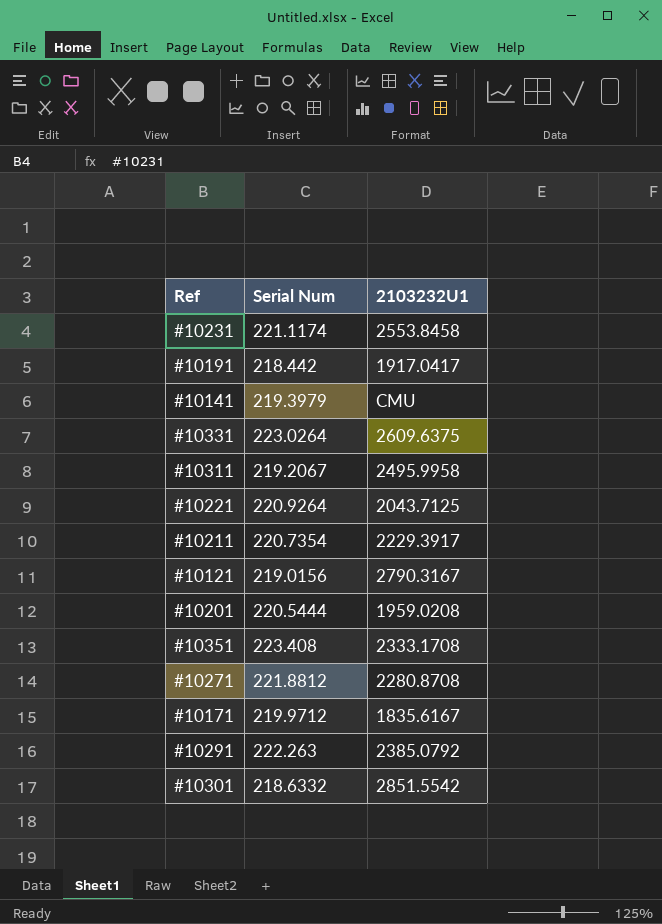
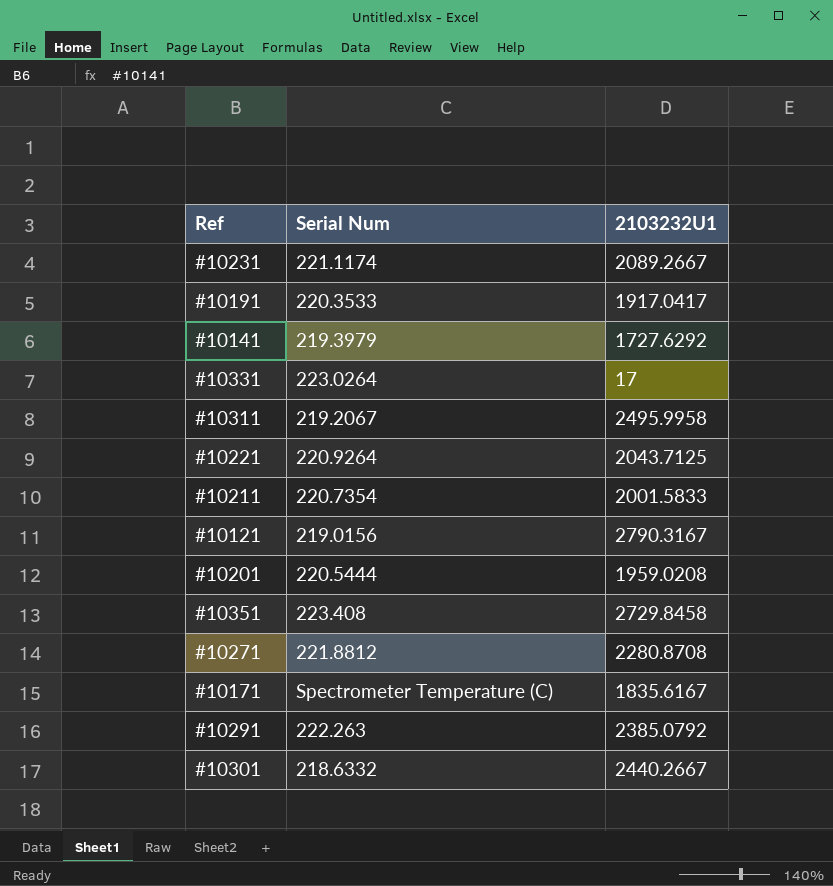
#10231 | 2103232U1: 2553.8458 -> 2089.2667
#10191 | Serial Num: 218.442 -> 220.3533
#10141 | 2103232U1: CMU -> 1727.6292
#10331 | 2103232U1: 2609.6375 -> 17
#10211 | 2103232U1: 2229.3917 -> 2001.5833
#10351 | 2103232U1: 2333.1708 -> 2729.8458
#10171 | Serial Num: 219.9712 -> Spectrometer Temperature (C)
#10301 | 2103232U1: 2851.5542 -> 2440.2667

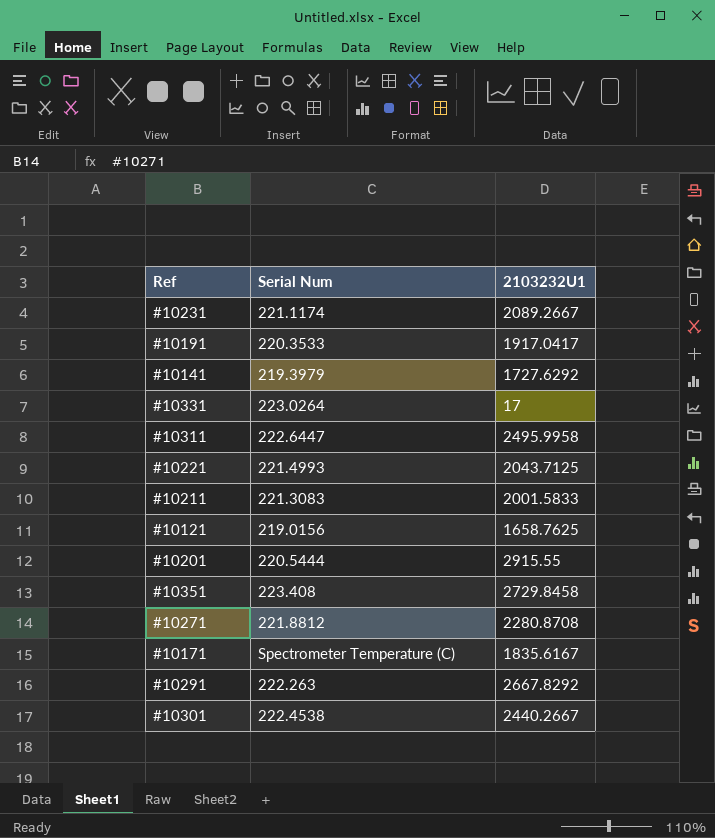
#10311 | Serial Num: 219.2067 -> 222.6447
#10221 | Serial Num: 220.9264 -> 221.4993
#10211 | Serial Num: 220.7354 -> 221.3083
#10121 | 2103232U1: 2790.3167 -> 1658.7625
#10201 | 2103232U1: 1959.0208 -> 2915.55
#10291 | 2103232U1: 2385.0792 -> 2667.8292
#10301 | Serial Num: 218.6332 -> 222.4538

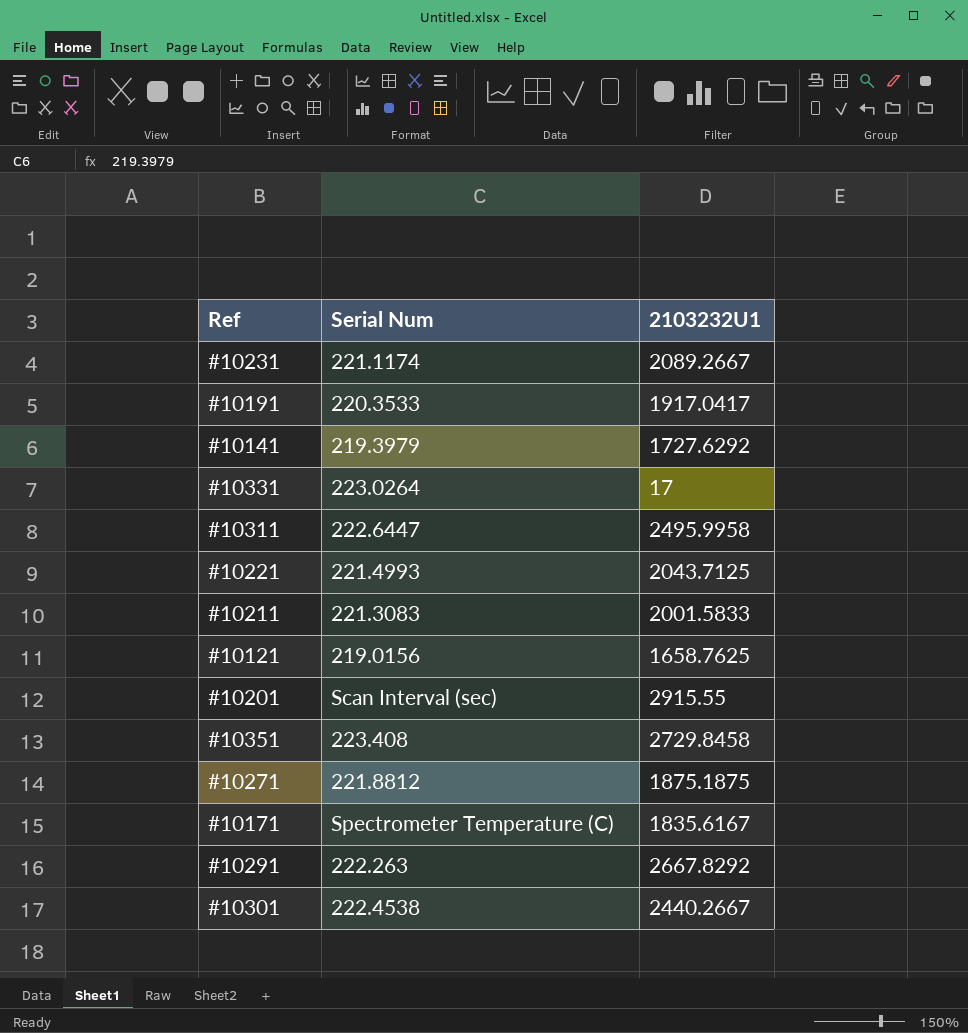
#10201 | Serial Num: 220.5444 -> Scan Interval (sec)
#10271 | 2103232U1: 2280.8708 -> 1875.1875

